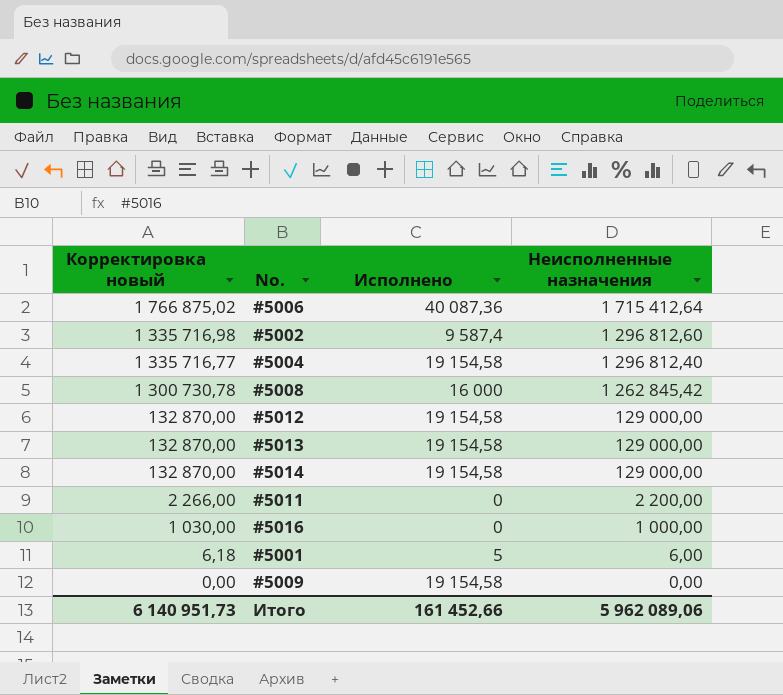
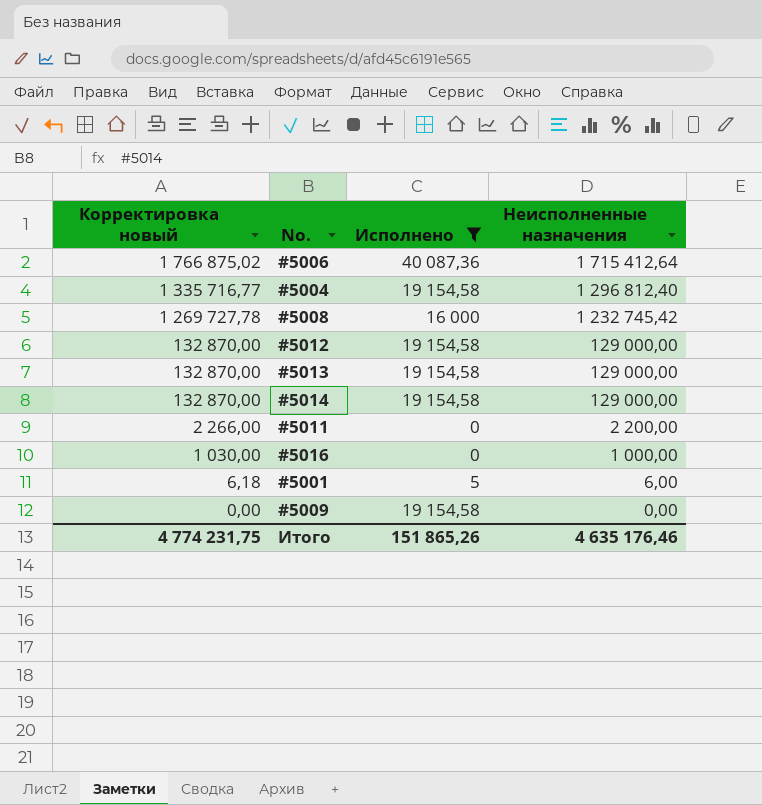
filter: none -> Исполнено != 9 587,4
#5008 | Корректировка новый: 1 300 730,78 -> 1 269 727,78
#5008 | Неисполненные назначения: 1 262 845,42 -> 1 232 745,42
Итого | Корректировка новый: 6 140 951,73 -> 4 774 231,75
Итого | Исполнено: 161 452,66 -> 151 865,26
Итого | Неисполненные назначения: 5 962 089,06 -> 4 635 176,46

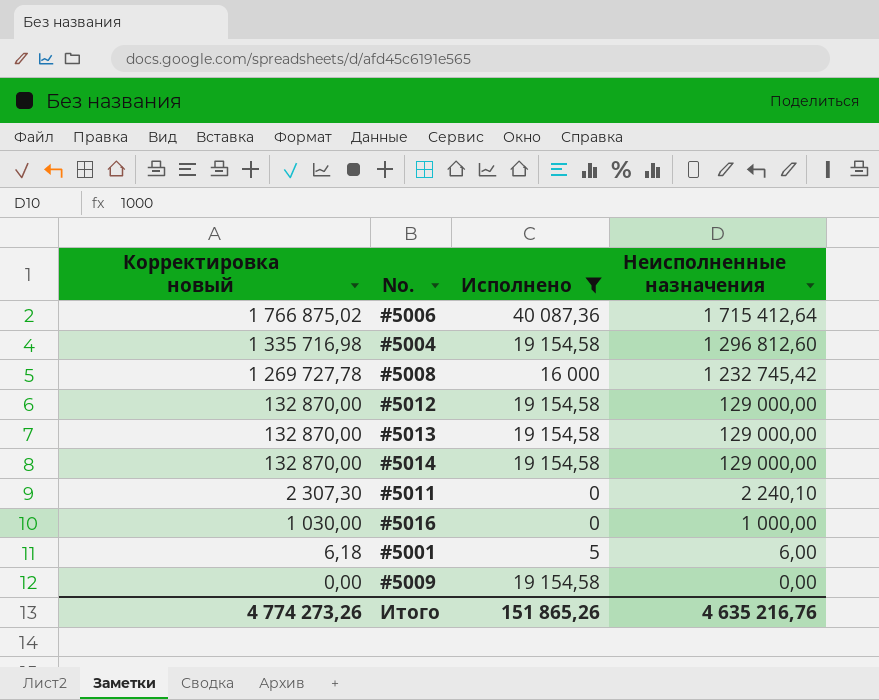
#5004 | Корректировка новый: 1 335 716,77 -> 1 335 716,98
#5004 | Неисполненные назначения: 1 296 812,40 -> 1 296 812,60
#5011 | Корректировка новый: 2 266,00 -> 2 307,30
#5011 | Неисполненные назначения: 2 200,00 -> 2 240,10
Итого | Корректировка новый: 4 774 231,75 -> 4 774 273,26
Итого | Неисполненные назначения: 4 635 176,46 -> 4 635 216,76

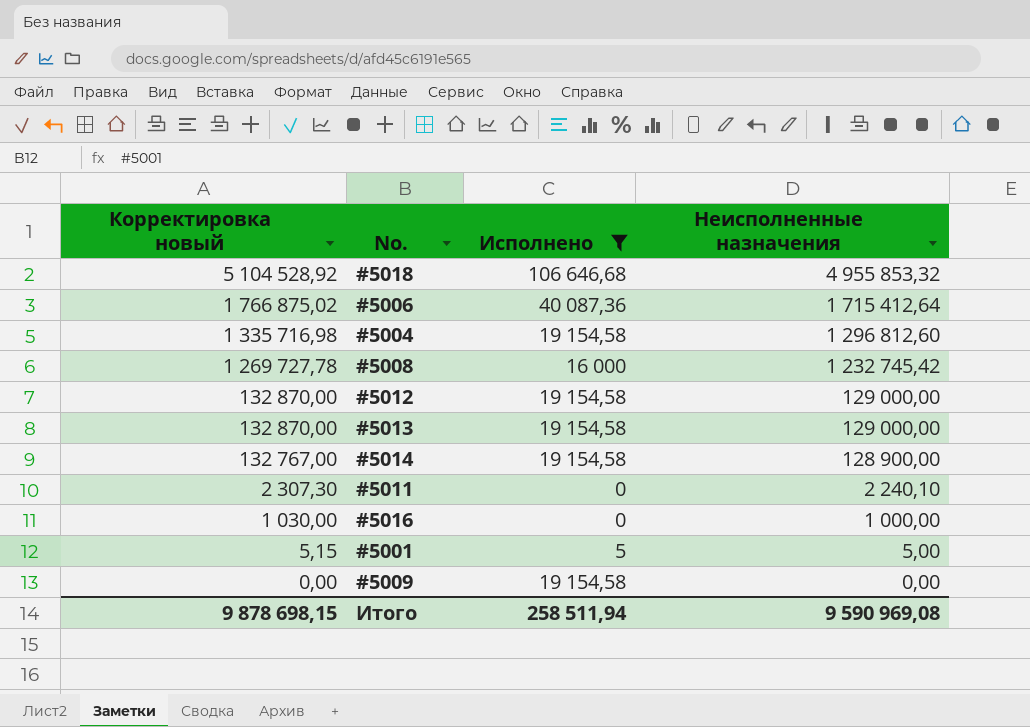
row #5018: none -> 5 104 528,92 | 106 646,68 | 4 955 853,32
#5014 | Корректировка новый: 132 870,00 -> 132 767,00
#5014 | Неисполненные назначения: 129 000,00 -> 128 900,00
#5001 | Корректировка новый: 6,18 -> 5,15
#5001 | Неисполненные назначения: 6,00 -> 5,00
Итого | Корректировка новый: 4 774 273,26 -> 9 878 698,15
Итого | Исполнено: 151 865,26 -> 258 511,94
Итого | Неисполненные назначения: 4 635 216,76 -> 9 590 969,08

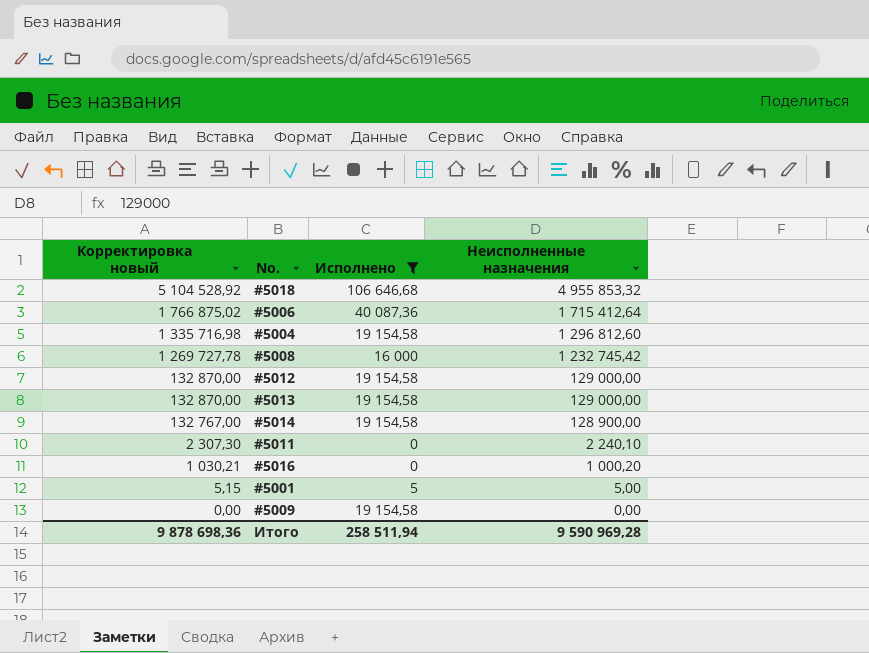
#5016 | Корректировка новый: 1 030,00 -> 1 030,21
#5016 | Неисполненные назначения: 1 000,00 -> 1 000,20
Итого | Корректировка новый: 9 878 698,15 -> 9 878 698,36
Итого | Неисполненные назначения: 9 590 969,08 -> 9 590 969,28

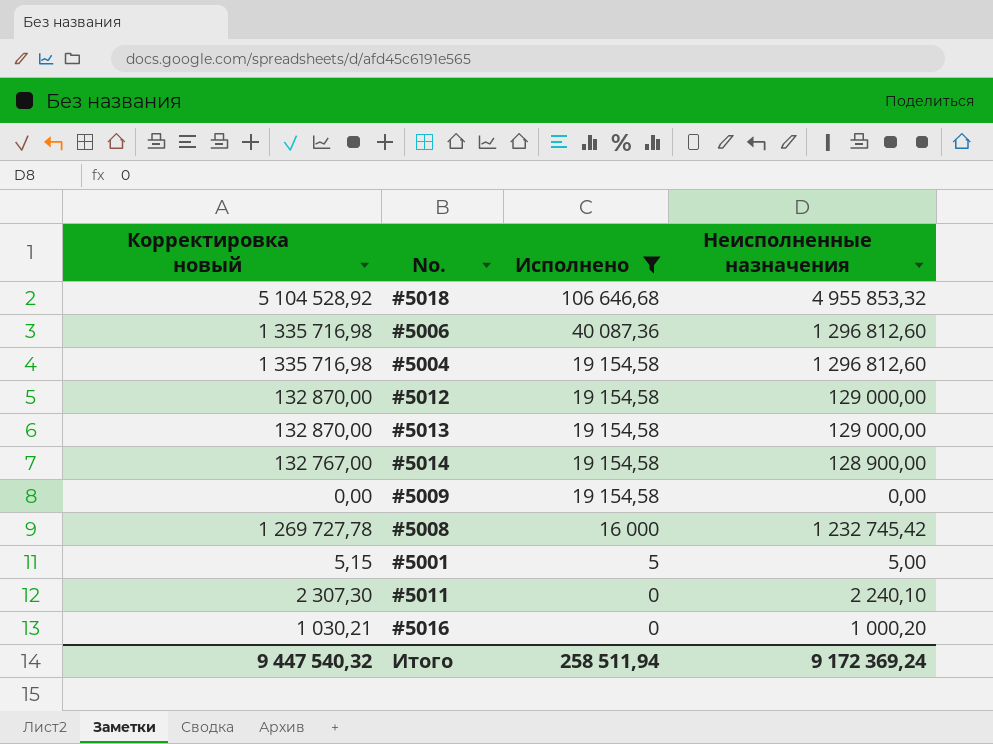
row order: Корректировка новый descending -> Исполнено descending
#5006 | Корректировка новый: 1 766 875,02 -> 1 335 716,98
#5006 | Неисполненные назначения: 1 715 412,64 -> 1 296 812,60
Итого | Корректировка новый: 9 878 698,36 -> 9 447 540,32
Итого | Неисполненные назначения: 9 590 969,28 -> 9 172 369,24

